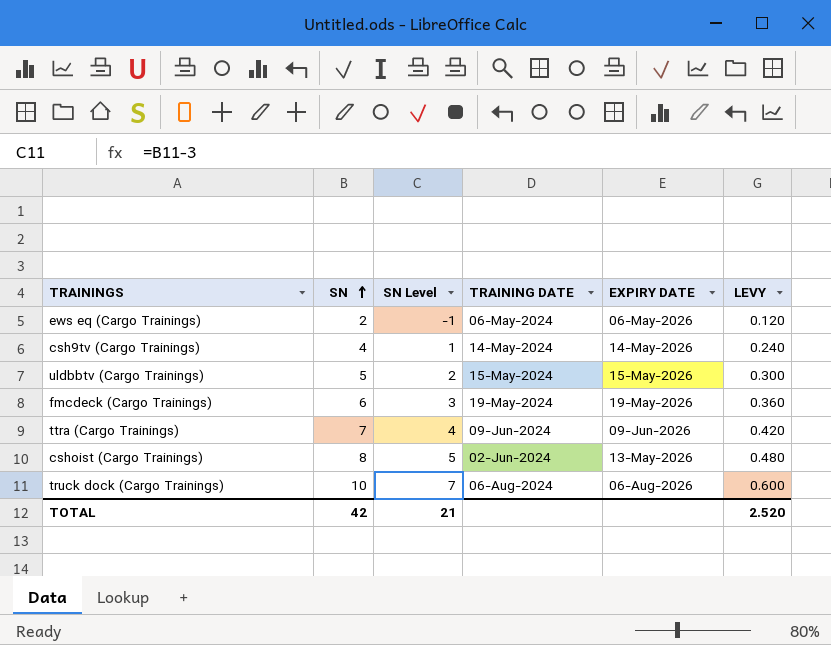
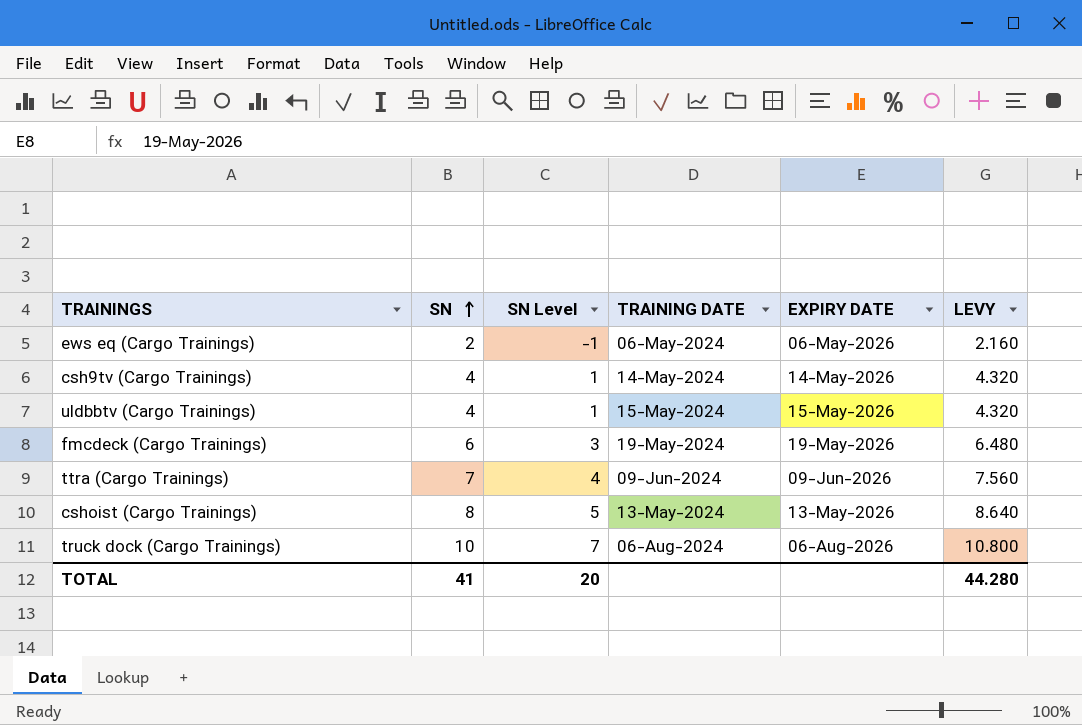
column LEVY | formula: [SN] * 0.06 -> [SN] * 1.08
uldbbtv (Cargo Trainings) | SN: 5 -> 4
uldbbtv (Cargo Trainings) | SN Level: 2 -> 1
cshoist (Cargo Trainings) | TRAINING DATE: 02-Jun-2024 -> 13-May-2024
TOTAL | SN: 42 -> 41
TOTAL | SN Level: 21 -> 20
TOTAL | LEVY: 2.520 -> 44.280

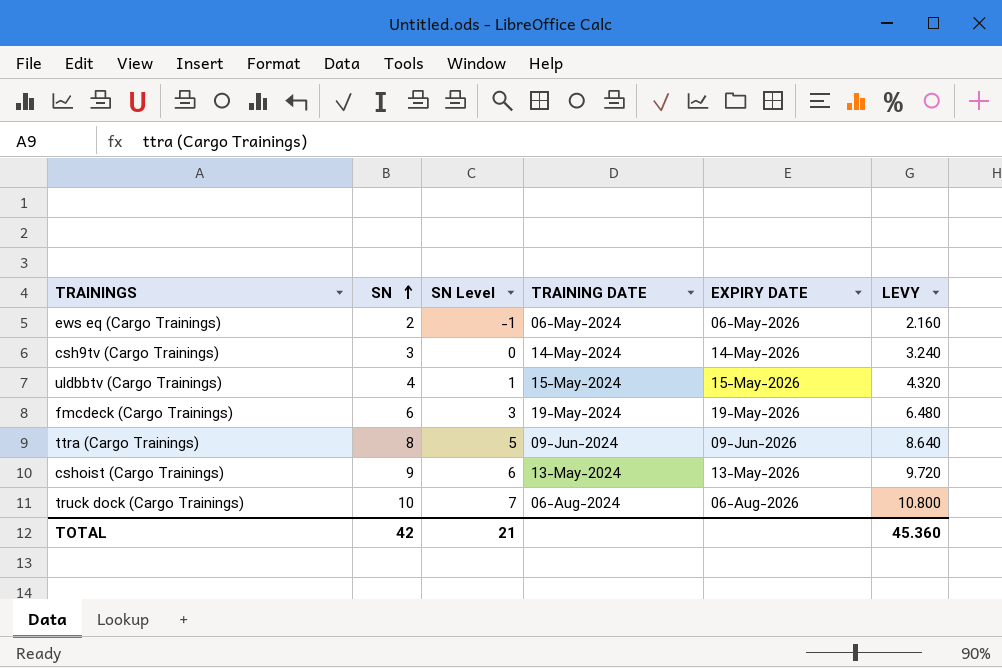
csh9tv (Cargo Trainings) | SN: 4 -> 3
csh9tv (Cargo Trainings) | SN Level: 1 -> 0
csh9tv (Cargo Trainings) | LEVY: 4.320 -> 3.240
ttra (Cargo Trainings) | SN: 7 -> 8
ttra (Cargo Trainings) | SN Level: 4 -> 5
ttra (Cargo Trainings) | LEVY: 7.560 -> 8.640
cshoist (Cargo Trainings) | SN: 8 -> 9
cshoist (Cargo Trainings) | SN Level: 5 -> 6
cshoist (Cargo Trainings) | LEVY: 8.640 -> 9.720
TOTAL | SN: 41 -> 42
TOTAL | SN Level: 20 -> 21
TOTAL | LEVY: 44.280 -> 45.360

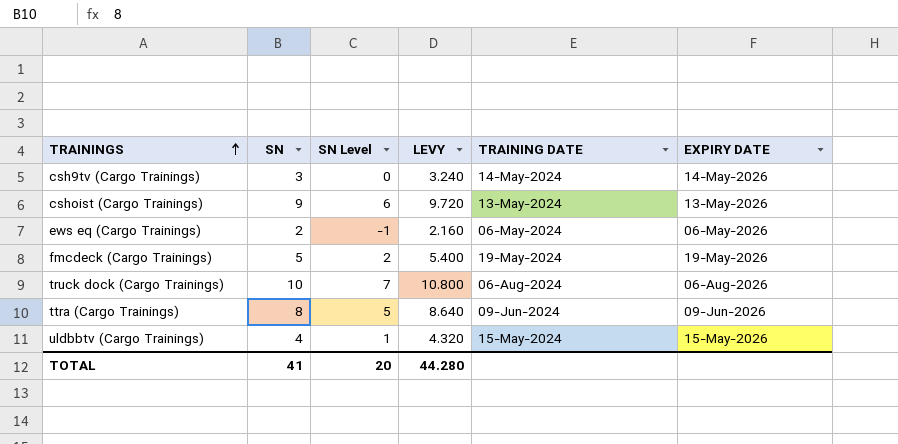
row order: SN ascending -> TRAININGS ascending
column LEVY | position: 6 -> 4
fmcdeck (Cargo Trainings) | SN: 6 -> 5
fmcdeck (Cargo Trainings) | SN Level: 3 -> 2
fmcdeck (Cargo Trainings) | LEVY: 6.480 -> 5.400
TOTAL | SN: 42 -> 41
TOTAL | SN Level: 21 -> 20
TOTAL | LEVY: 45.360 -> 44.280

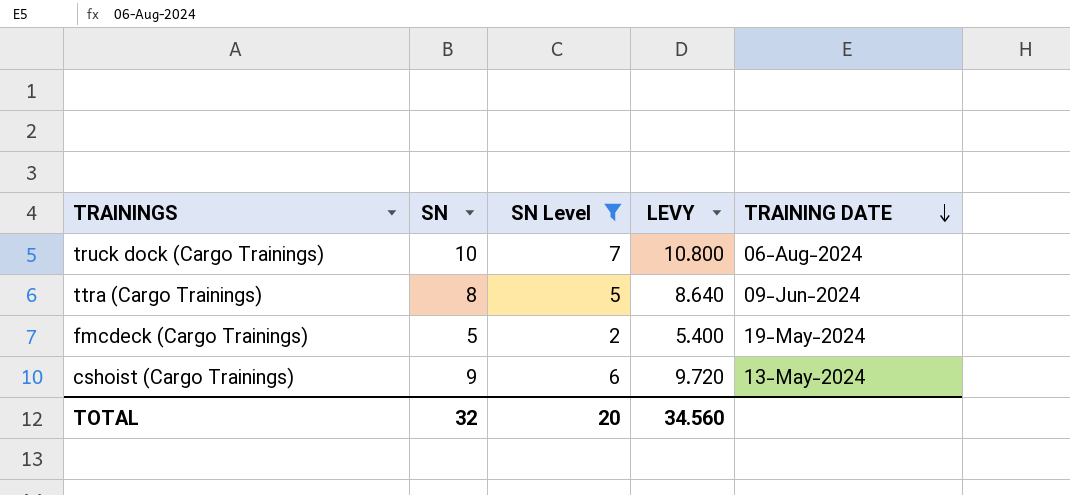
filter: none -> SN Level >= 2
row order: TRAININGS ascending -> TRAINING DATE descending
column EXPIRY DATE | position: 6 -> none
TOTAL | SN: 41 -> 32
TOTAL | LEVY: 44.280 -> 34.560

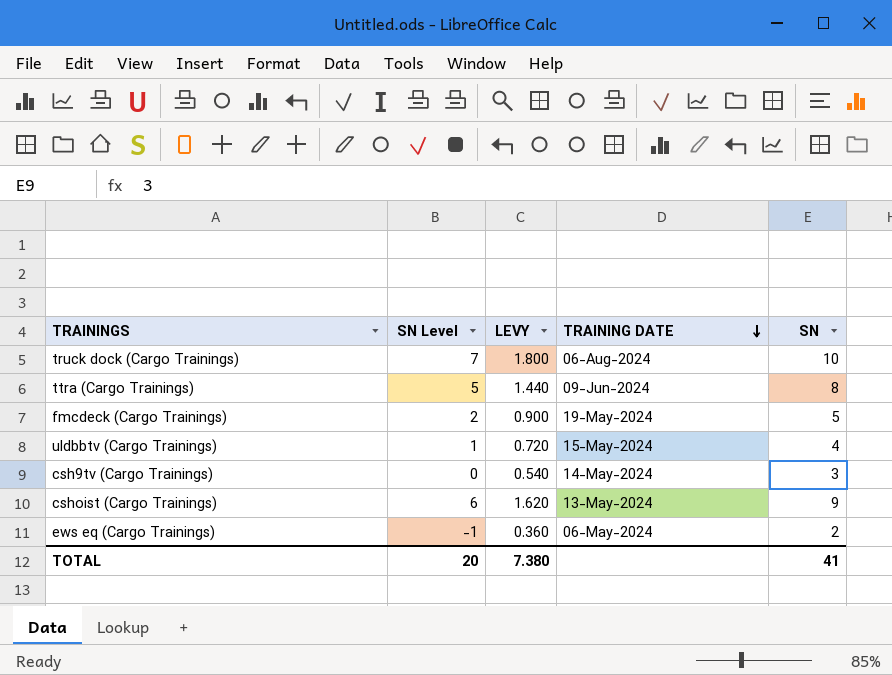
filter: SN Level >= 2 -> none
column LEVY | formula: [SN] * 1.08 -> [SN] * 0.18
column SN | position: 2 -> 5
TOTAL | LEVY: 34.560 -> 7.380
TOTAL | SN: 32 -> 41

